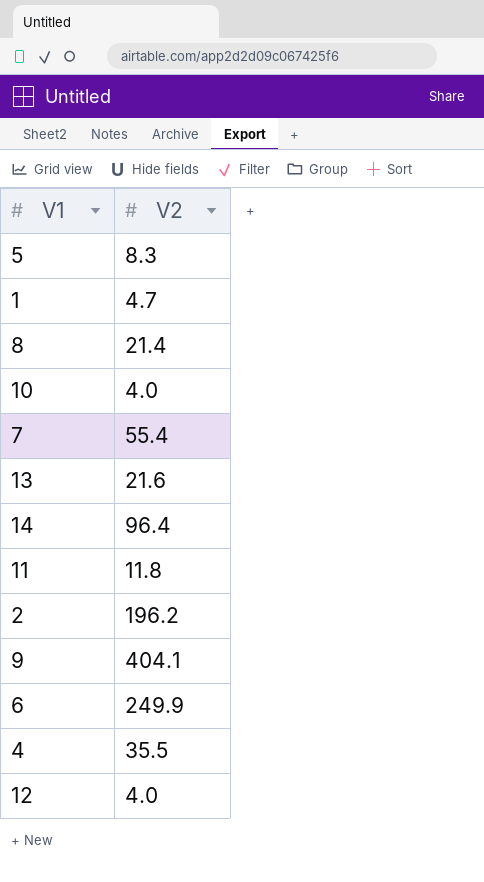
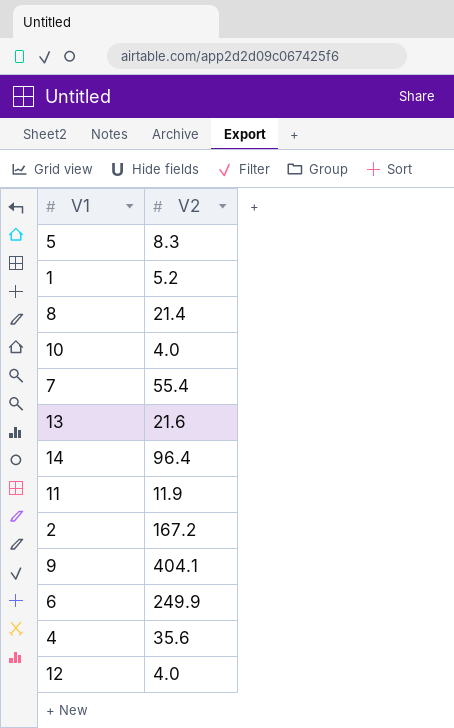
1 | V2: 4.7 -> 5.2
11 | V2: 11.8 -> 11.9
2 | V2: 196.2 -> 167.2
4 | V2: 35.5 -> 35.6

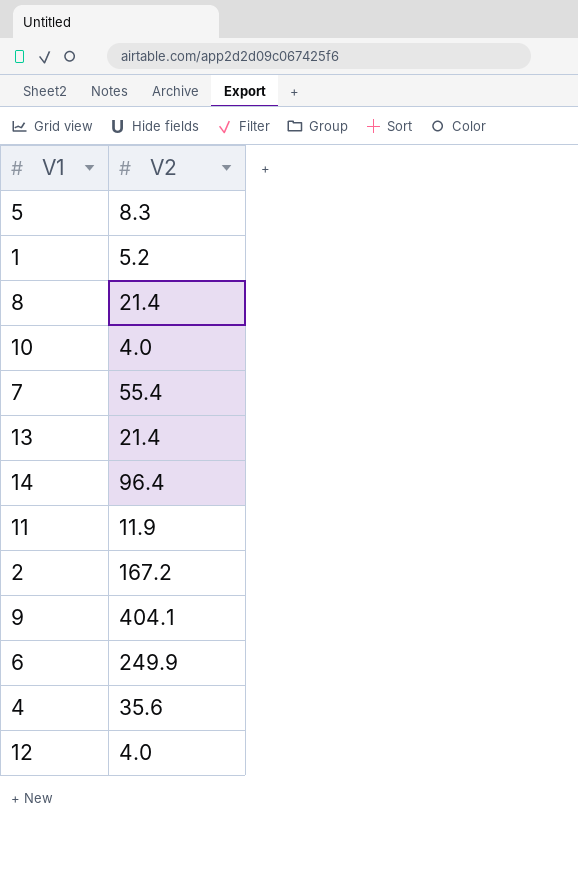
13 | V2: 21.6 -> 21.4

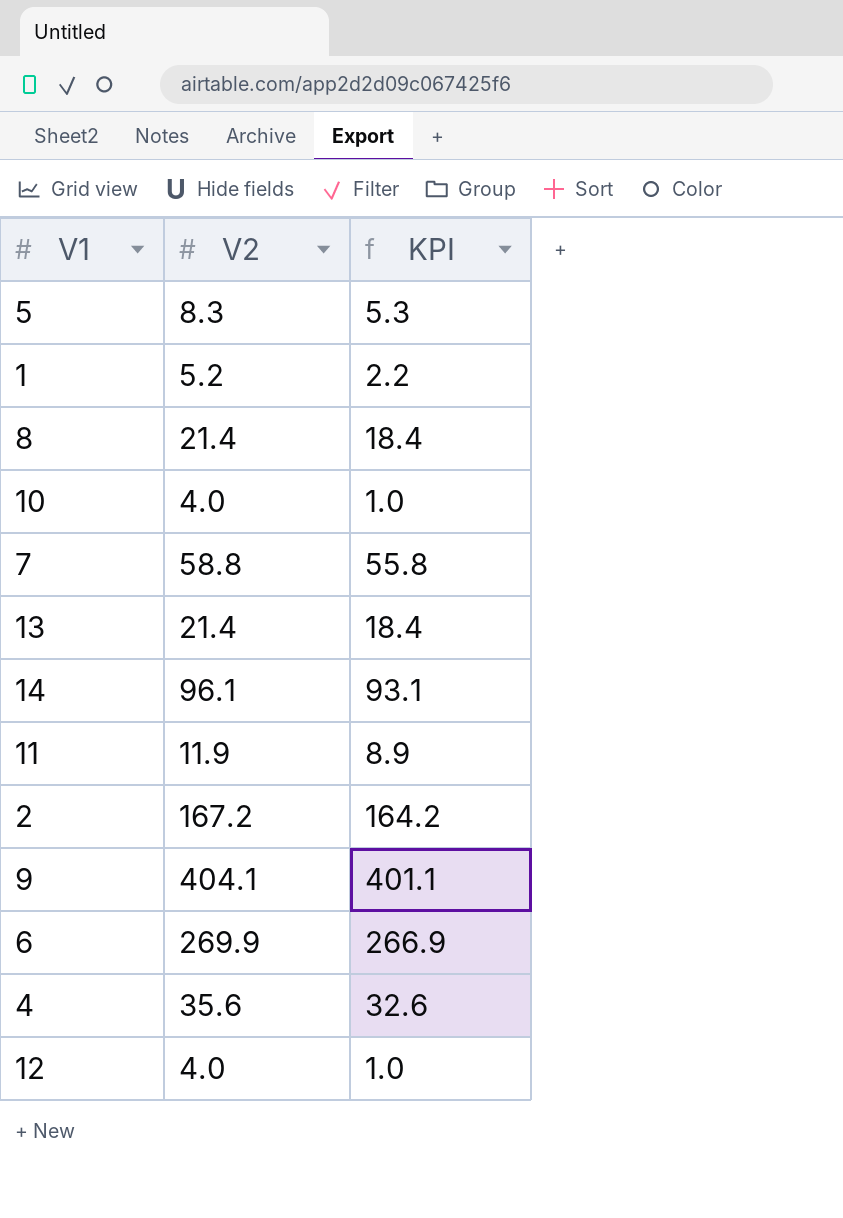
column KPI | formula: none -> [V2] - 3
7 | V2: 55.4 -> 58.8
14 | V2: 96.4 -> 96.1
6 | V2: 249.9 -> 269.9

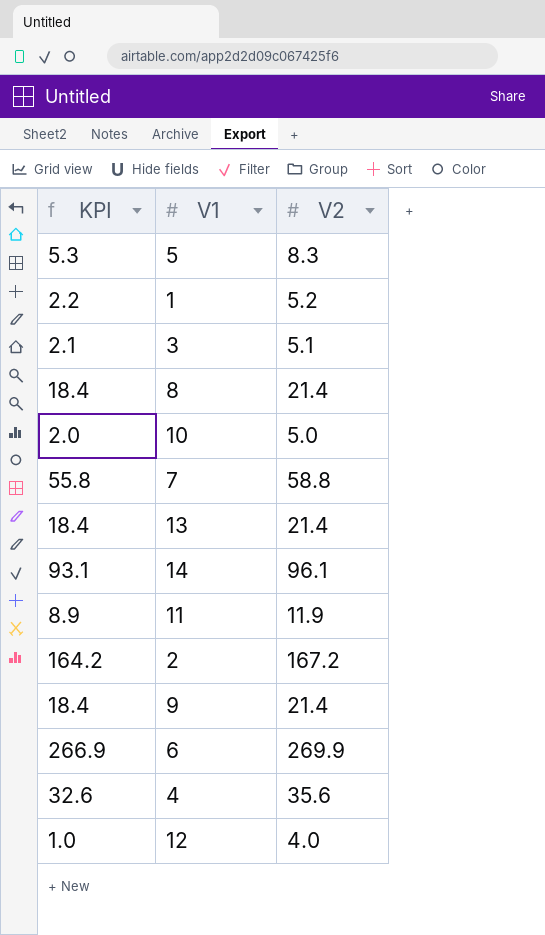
column KPI | position: 3 -> 1
row 3: none -> 2.1 | 5.1
10 | KPI: 1.0 -> 2.0
10 | V2: 4.0 -> 5.0
9 | KPI: 401.1 -> 18.4
9 | V2: 404.1 -> 21.4

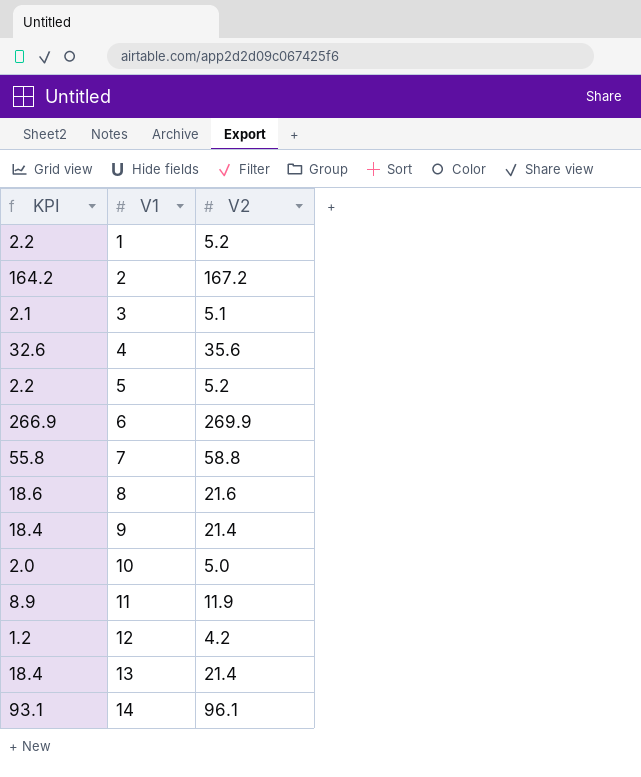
row order: none -> V1 ascending
5 | KPI: 5.3 -> 2.2
5 | V2: 8.3 -> 5.2
8 | KPI: 18.4 -> 18.6
8 | V2: 21.4 -> 21.6
12 | KPI: 1.0 -> 1.2
12 | V2: 4.0 -> 4.2

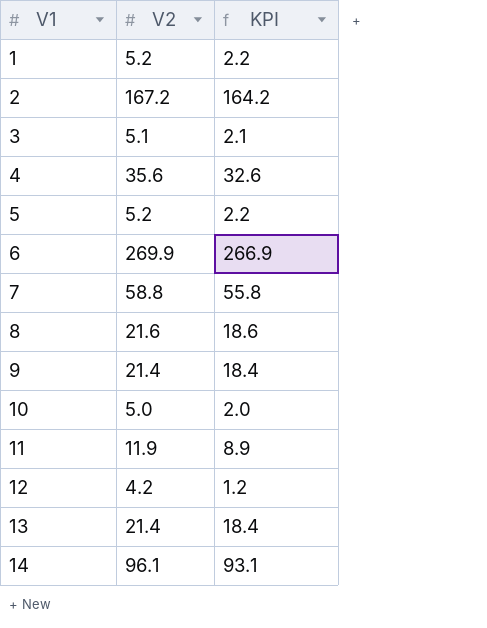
column KPI | position: 1 -> 3

